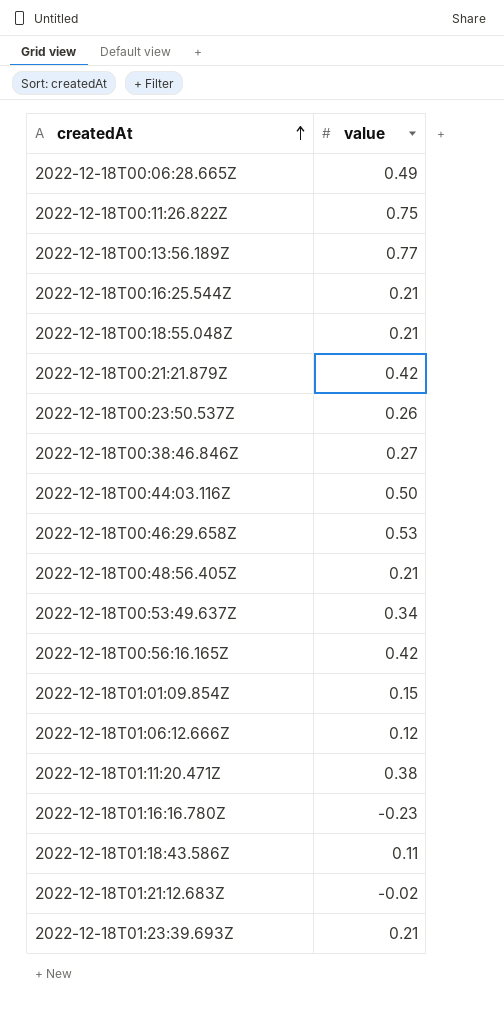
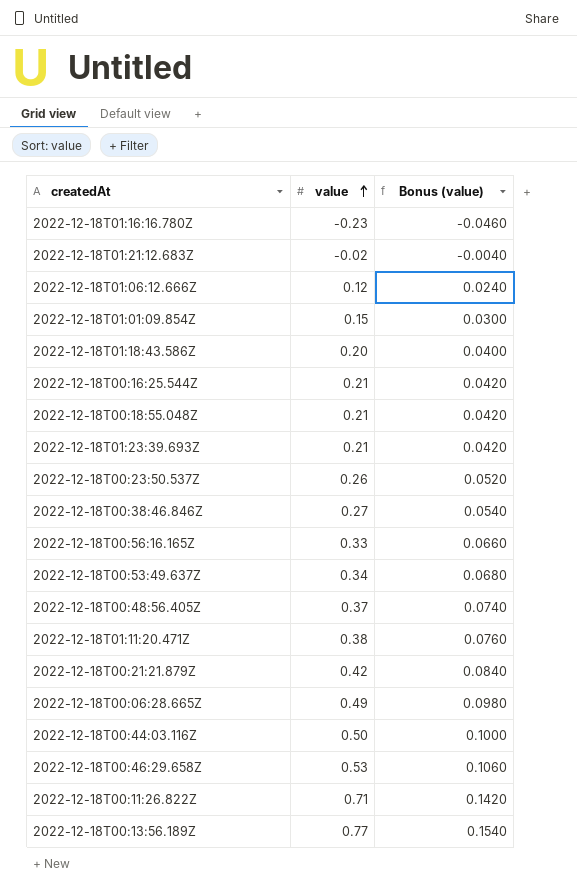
row order: createdAt ascending -> value ascending
column Bonus (value) | formula: none -> [value] * 0.2
2022-12-18T01:18:43.586Z | value: 0.11 -> 0.20
2022-12-18T00:56:16.165Z | value: 0.42 -> 0.33
2022-12-18T00:48:56.405Z | value: 0.21 -> 0.37
2022-12-18T00:11:26.822Z | value: 0.75 -> 0.71

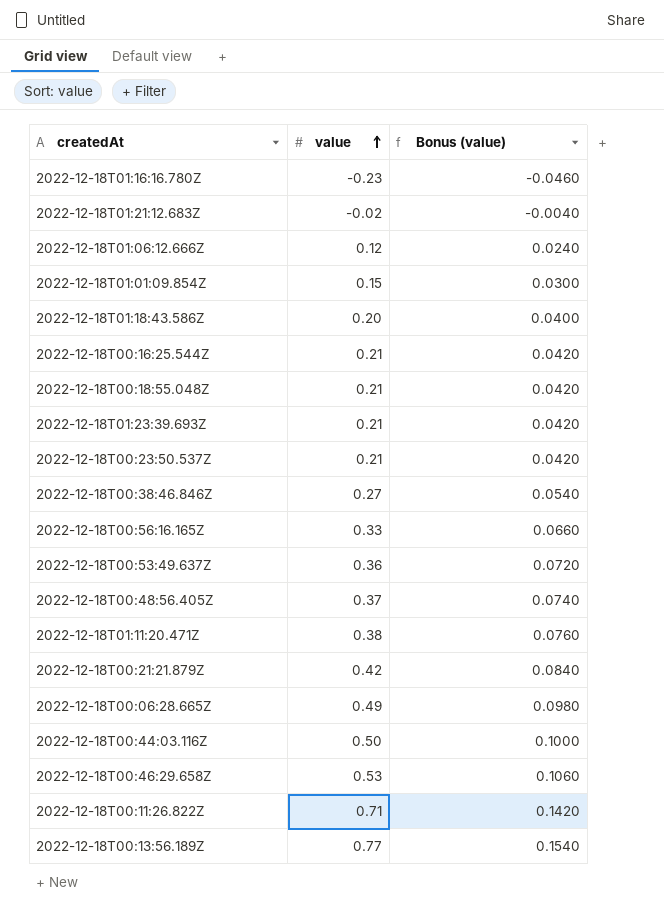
2022-12-18T00:23:50.537Z | value: 0.26 -> 0.21
2022-12-18T00:23:50.537Z | Bonus (value): 0.0520 -> 0.0420
2022-12-18T00:53:49.637Z | value: 0.34 -> 0.36
2022-12-18T00:53:49.637Z | Bonus (value): 0.0680 -> 0.0720

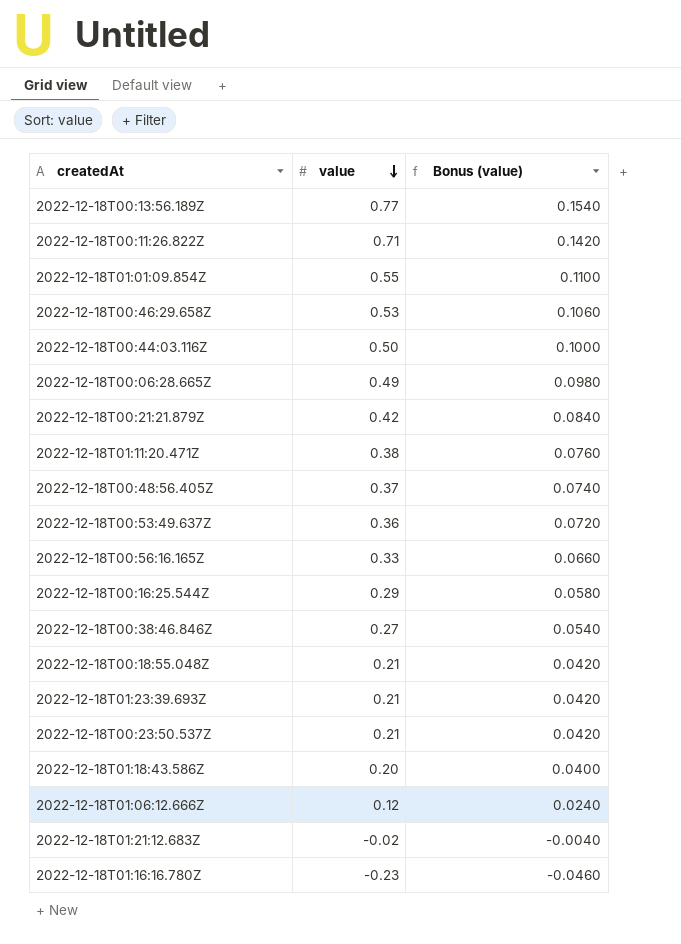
row order: value ascending -> value descending
2022-12-18T01:01:09.854Z | value: 0.15 -> 0.55
2022-12-18T01:01:09.854Z | Bonus (value): 0.0300 -> 0.1100
2022-12-18T00:16:25.544Z | value: 0.21 -> 0.29
2022-12-18T00:16:25.544Z | Bonus (value): 0.0420 -> 0.0580

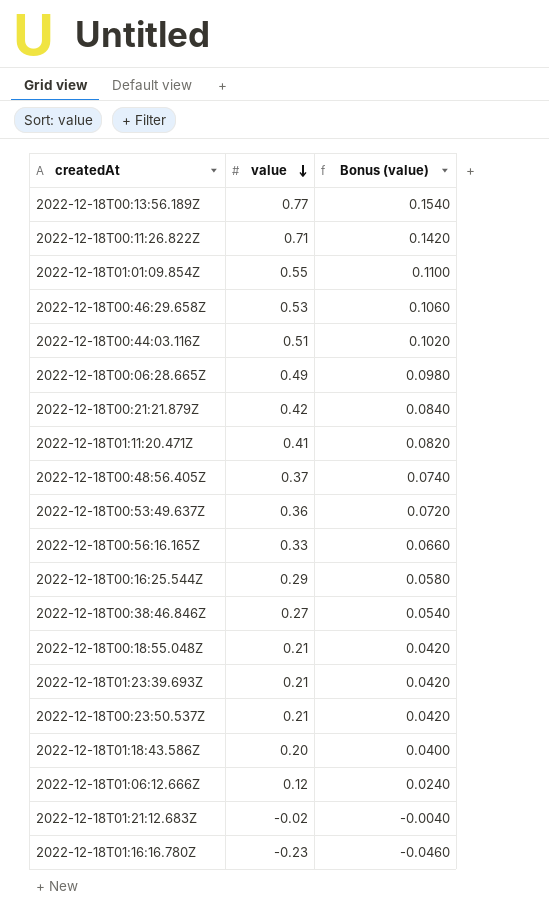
2022-12-18T00:44:03.116Z | value: 0.50 -> 0.51
2022-12-18T00:44:03.116Z | Bonus (value): 0.1000 -> 0.1020
2022-12-18T01:11:20.471Z | value: 0.38 -> 0.41
2022-12-18T01:11:20.471Z | Bonus (value): 0.0760 -> 0.0820

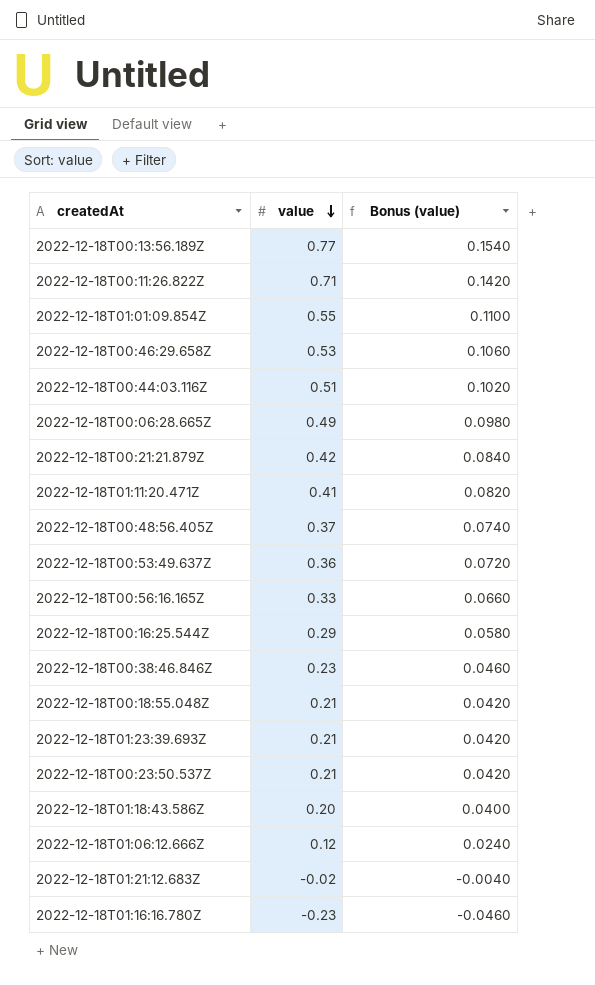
2022-12-18T00:38:46.846Z | value: 0.27 -> 0.23
2022-12-18T00:38:46.846Z | Bonus (value): 0.0540 -> 0.0460

